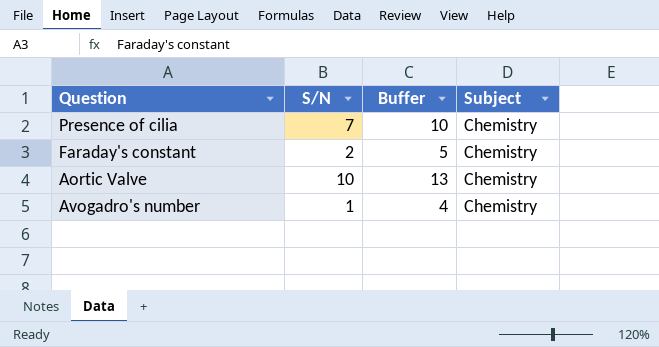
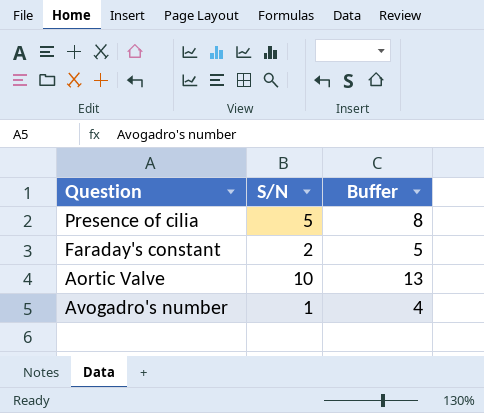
column Subject | position: 4 -> none
Presence of cilia | S/N: 7 -> 5
Presence of cilia | Buffer: 10 -> 8

